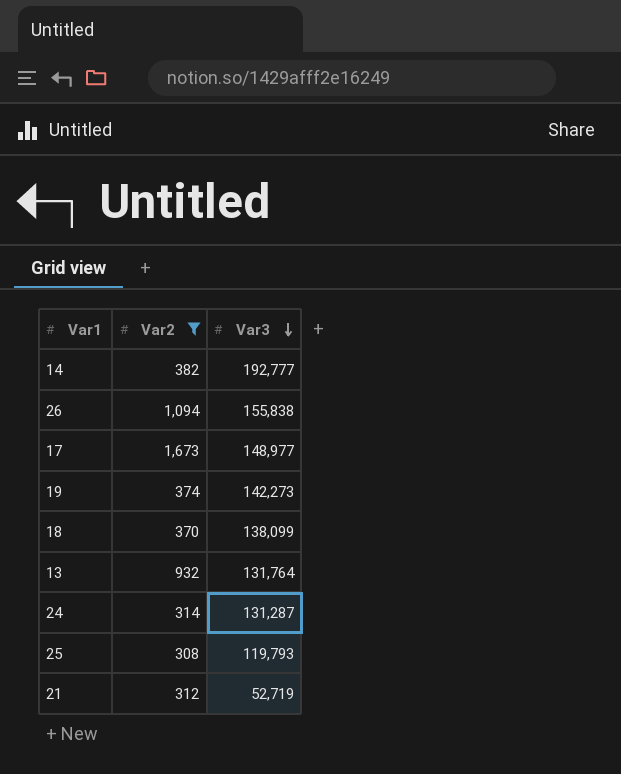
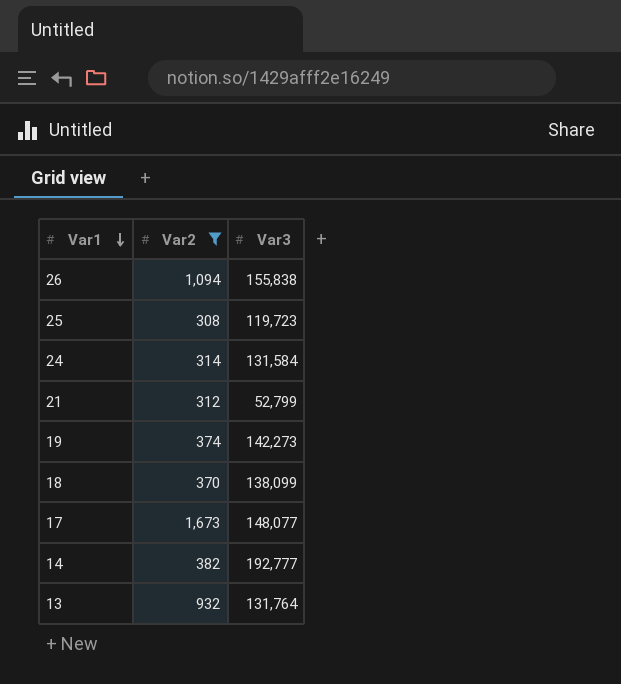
row order: Var3 descending -> Var1 descending
25 | Var3: 119,793 -> 119,723
24 | Var3: 131,287 -> 131,584
21 | Var3: 52,719 -> 52,799
17 | Var3: 148,977 -> 148,077

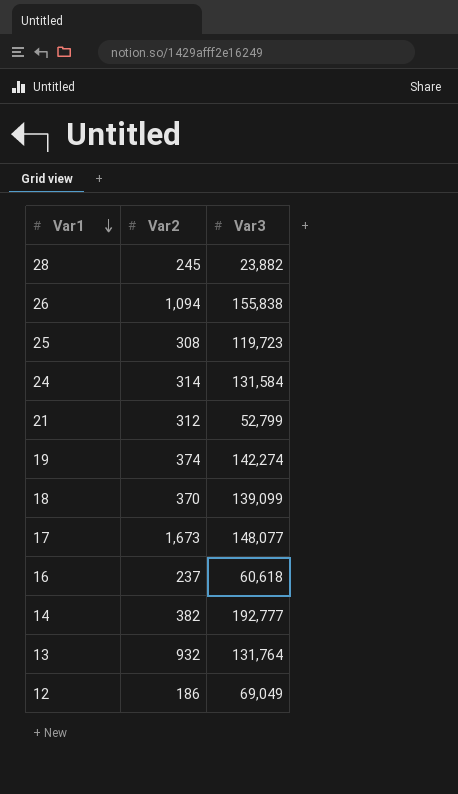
filter: Var2 >= 308 -> none
19 | Var3: 142,273 -> 142,274
18 | Var3: 138,099 -> 139,099

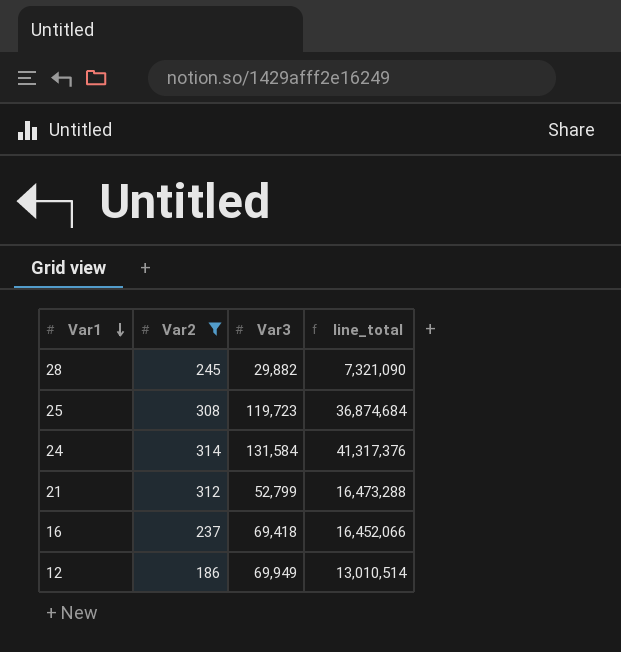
filter: none -> Var2 <= 314
column line_total | formula: none -> [Var2] * [Var3]
28 | Var3: 23,882 -> 29,882
16 | Var3: 60,618 -> 69,418
12 | Var3: 69,049 -> 69,949

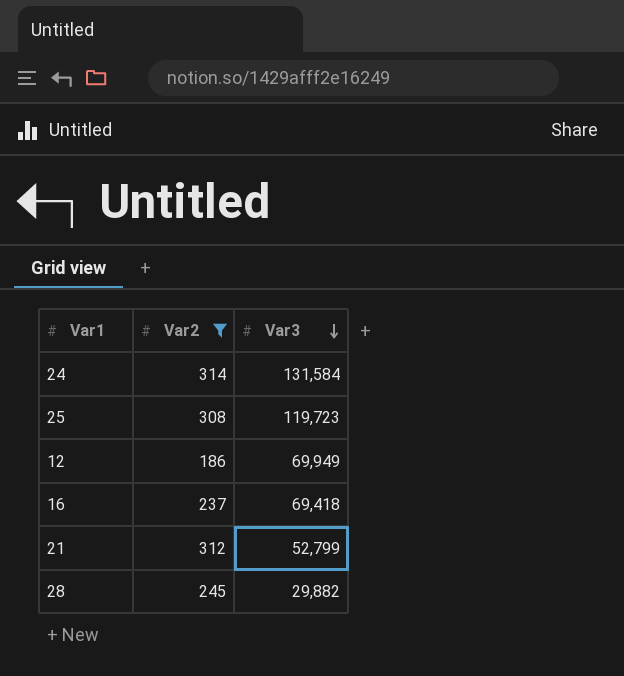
row order: Var1 descending -> Var3 descending
column line_total | formula: [Var2] * [Var3] -> none

